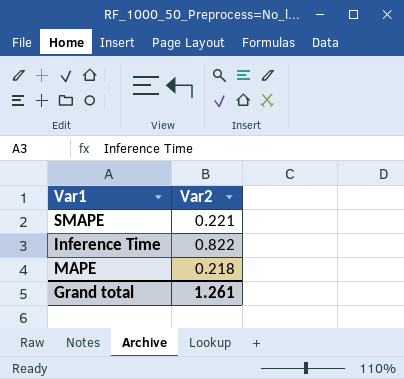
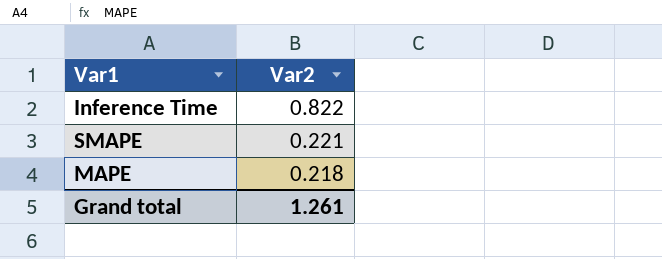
row order: none -> Var2 descending

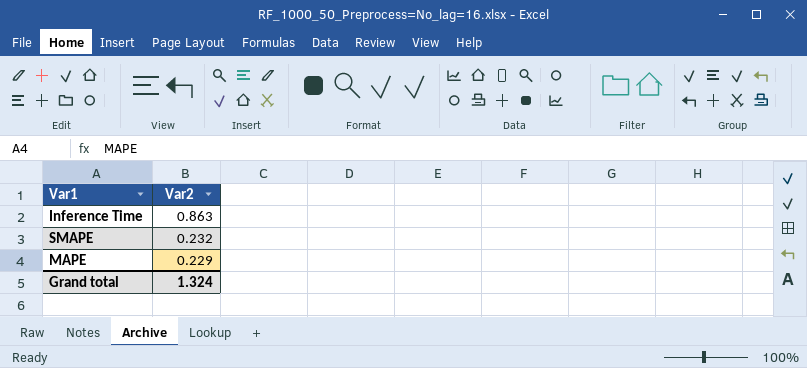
Inference Time | Var2: 0.822 -> 0.863
SMAPE | Var2: 0.221 -> 0.232
MAPE | Var2: 0.218 -> 0.229
Grand total | Var2: 1.261 -> 1.324

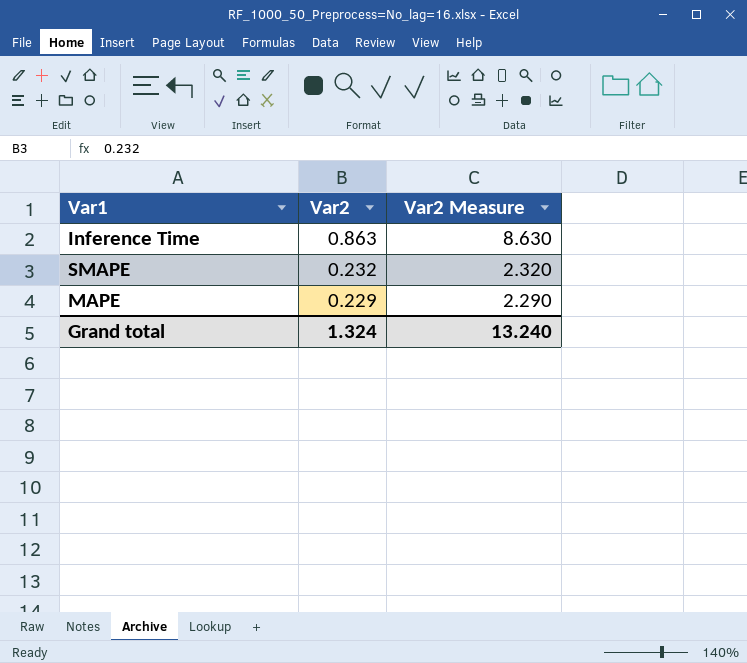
column Var2 Measure | formula: none -> [Var2] * 10

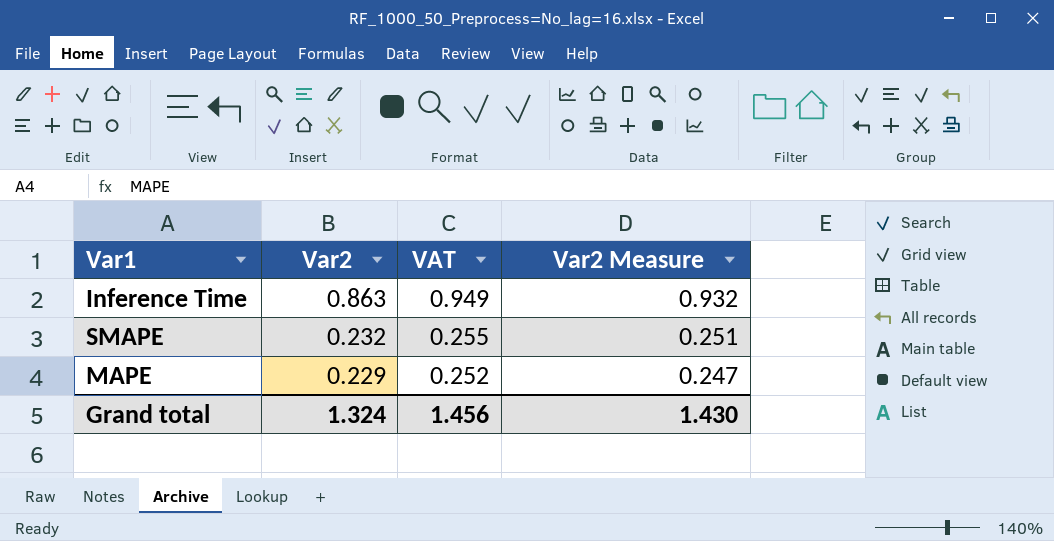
column VAT | formula: none -> [Var2] * 1.1
column Var2 Measure | formula: [Var2] * 10 -> [Var2] * 1.08
Grand total | Var2 Measure: 13.240 -> 1.430

